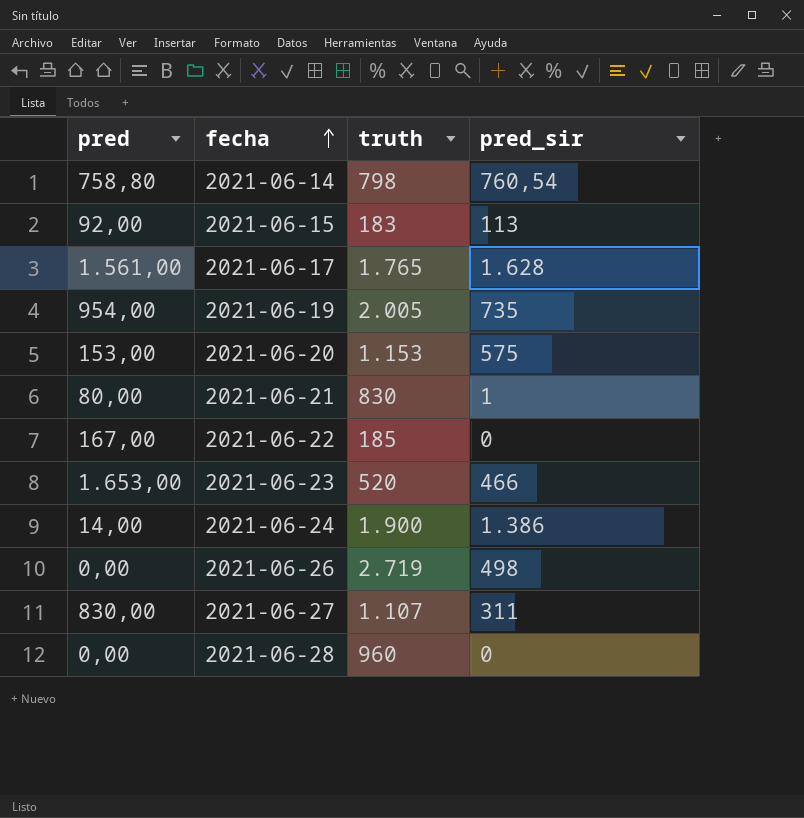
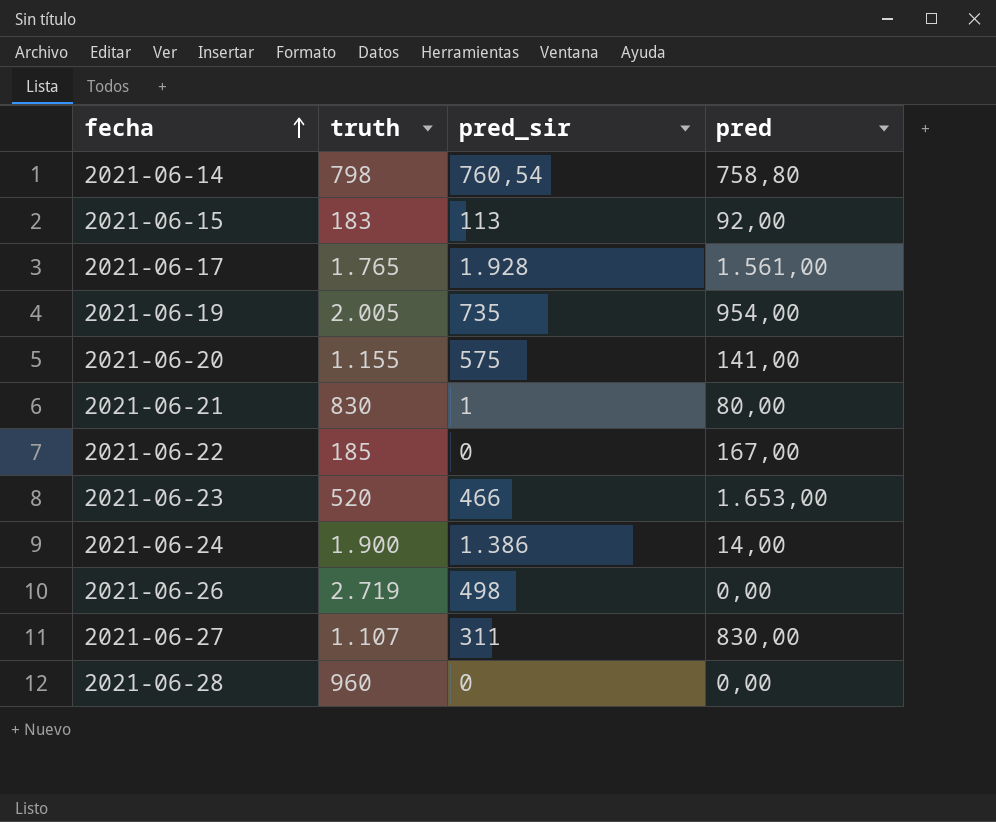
column pred | position: 1 -> 4
2021-06-17 | pred_sir: 1.628 -> 1.928
2021-06-20 | truth: 1.153 -> 1.155
2021-06-20 | pred: 153,00 -> 141,00

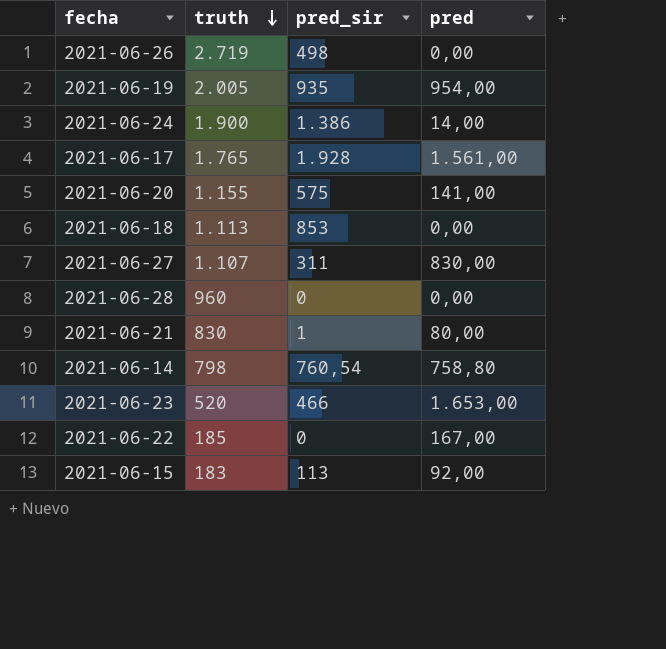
row order: fecha ascending -> truth descending
2021-06-19 | pred_sir: 735 -> 935
row 2021-06-18: none -> 1.113 | 853 | 0,00

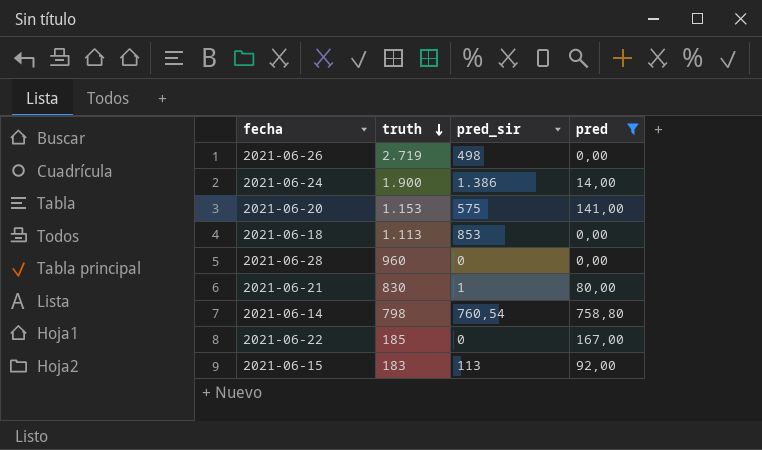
filter: none -> pred <= 758,80
2021-06-20 | truth: 1.155 -> 1.153

